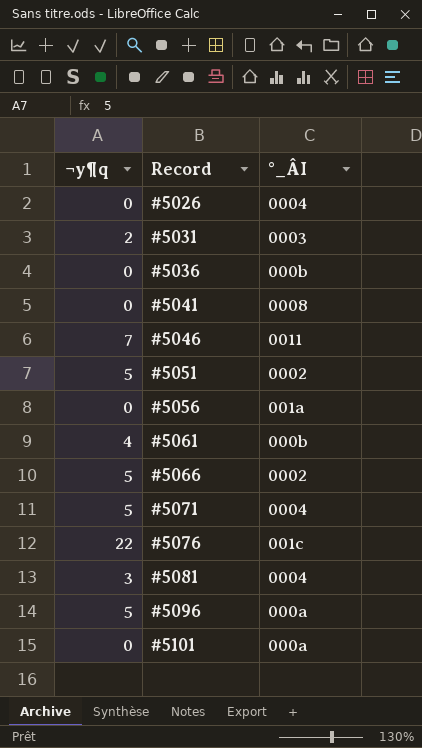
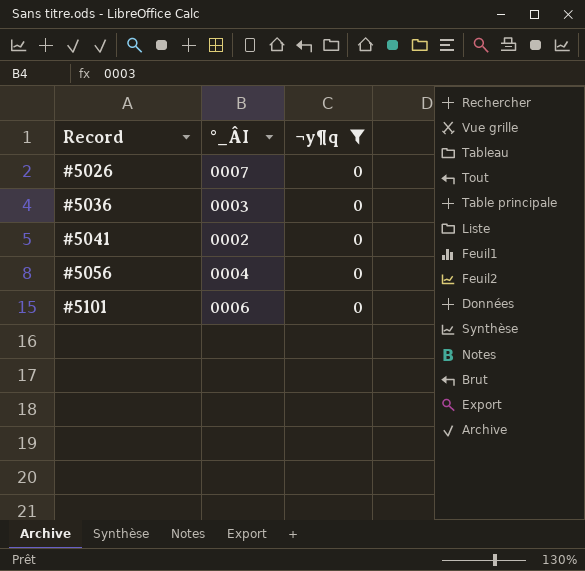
filter: none -> ¬y¶q = 0
column ¬y¶q | position: 1 -> 3
#5026 | °_ÂI: 0004 -> 0007
#5036 | °_ÂI: 000b -> 0003
#5041 | °_ÂI: 0008 -> 0002
#5056 | °_ÂI: 001a -> 0004
#5101 | °_ÂI: 000a -> 0006

